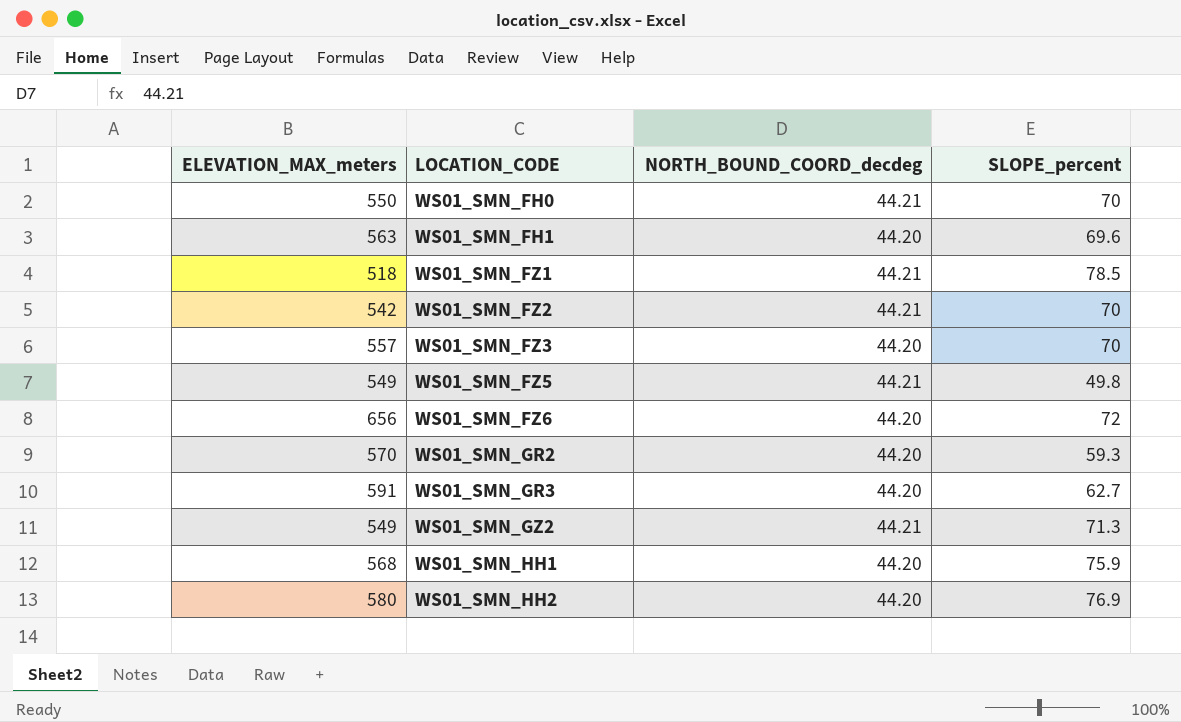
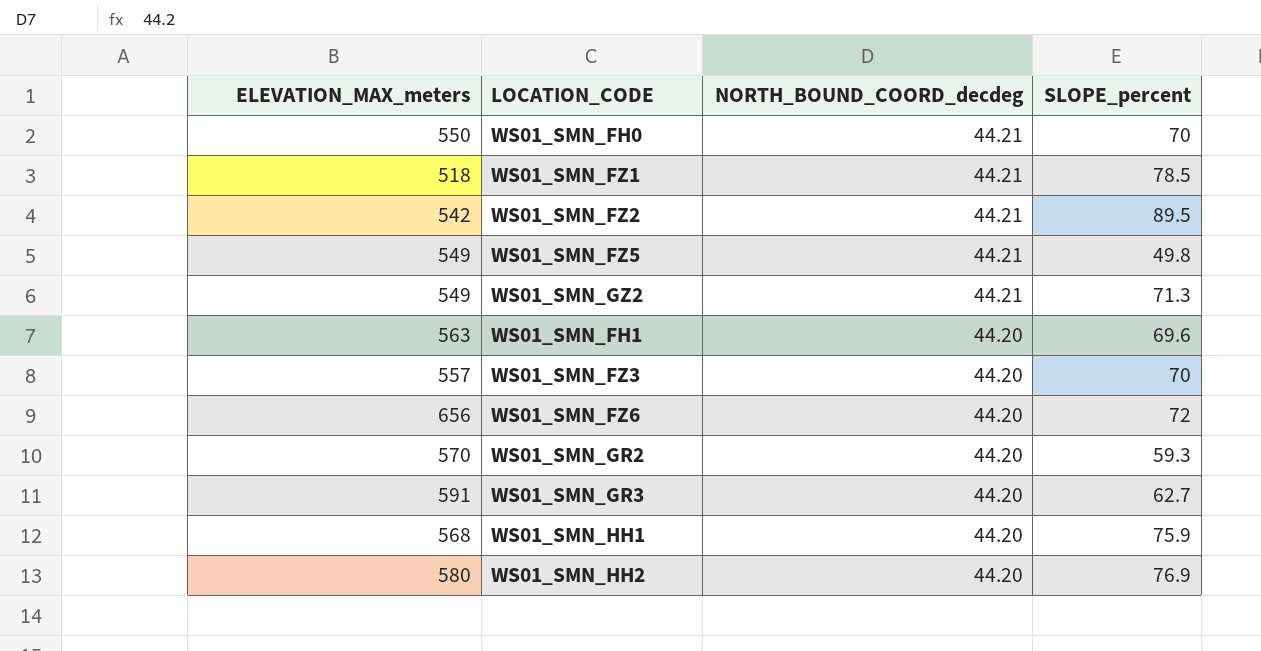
row order: LOCATION_CODE ascending -> NORTH_BOUND_COORD_decdeg descending
WS01_SMN_FZ2 | SLOPE_percent: 70 -> 89.5

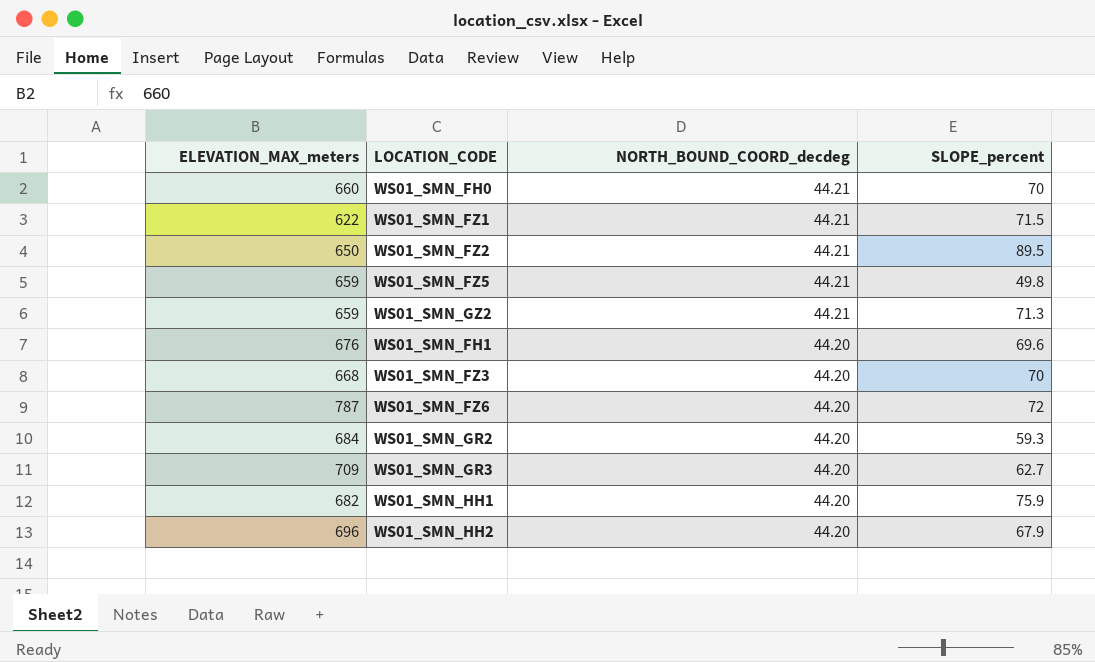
WS01_SMN_FH0 | ELEVATION_MAX_meters: 550 -> 660
WS01_SMN_FZ1 | ELEVATION_MAX_meters: 518 -> 622
WS01_SMN_FZ1 | SLOPE_percent: 78.5 -> 71.5
WS01_SMN_FZ2 | ELEVATION_MAX_meters: 542 -> 650
WS01_SMN_FZ5 | ELEVATION_MAX_meters: 549 -> 659
WS01_SMN_GZ2 | ELEVATION_MAX_meters: 549 -> 659
WS01_SMN_FH1 | ELEVATION_MAX_meters: 563 -> 676
WS01_SMN_FZ3 | ELEVATION_MAX_meters: 557 -> 668
WS01_SMN_FZ6 | ELEVATION_MAX_meters: 656 -> 787
WS01_SMN_GR2 | ELEVATION_MAX_meters: 570 -> 684
WS01_SMN_GR3 | ELEVATION_MAX_meters: 591 -> 709
WS01_SMN_HH1 | ELEVATION_MAX_meters: 568 -> 682
WS01_SMN_HH2 | ELEVATION_MAX_meters: 580 -> 696
WS01_SMN_HH2 | SLOPE_percent: 76.9 -> 67.9

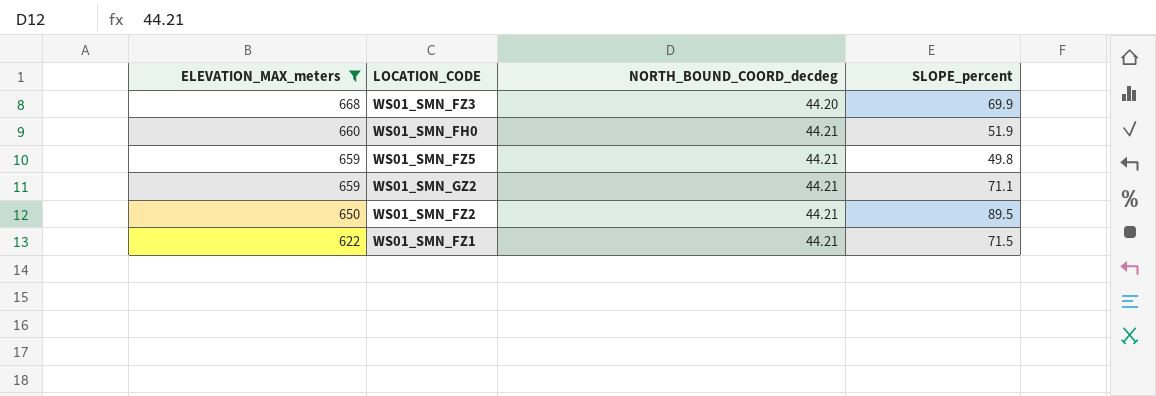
filter: none -> ELEVATION_MAX_meters <= 668
row order: NORTH_BOUND_COORD_decdeg descending -> ELEVATION_MAX_meters descending
WS01_SMN_FZ3 | SLOPE_percent: 70 -> 69.9
WS01_SMN_FH0 | SLOPE_percent: 70 -> 51.9
WS01_SMN_GZ2 | SLOPE_percent: 71.3 -> 71.1

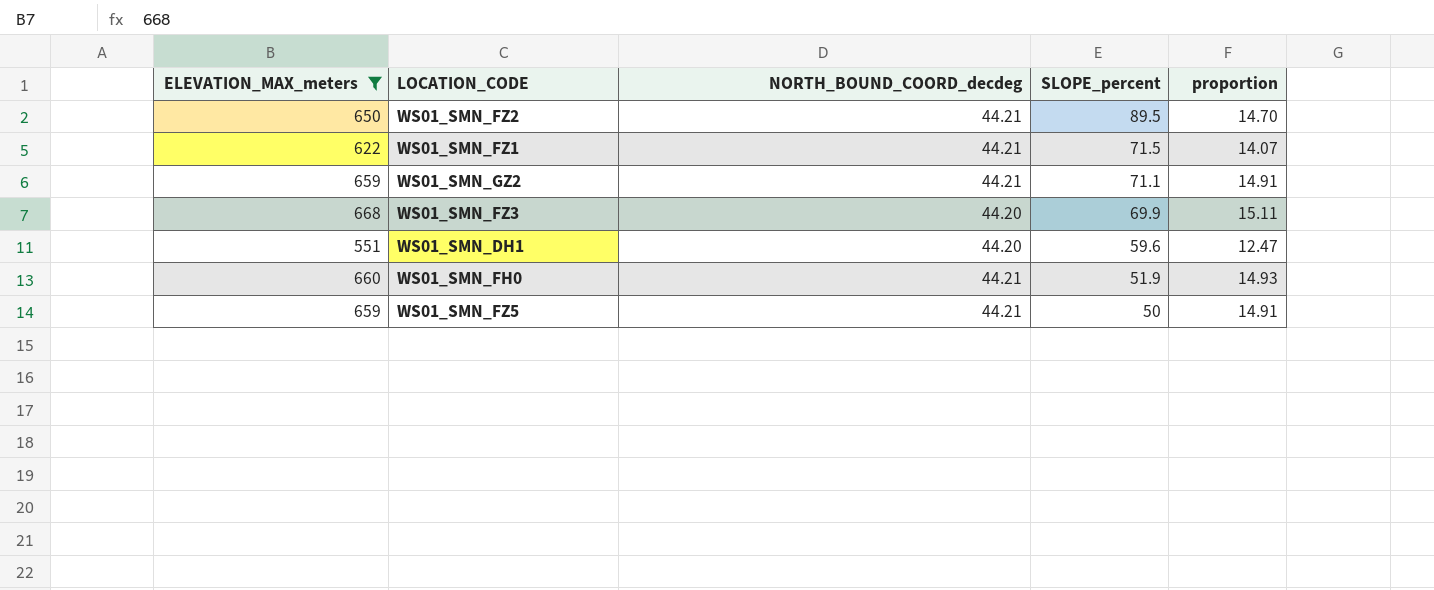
row order: ELEVATION_MAX_meters descending -> SLOPE_percent descending
column proportion | formula: none -> [ELEVATION_MAX_meters] / [NORTH_BOUND_COORD_decdeg]
row WS01_SMN_DH1: none -> 551 | 44.20 | 59.6 | 12.47
WS01_SMN_FZ5 | SLOPE_percent: 49.8 -> 50

